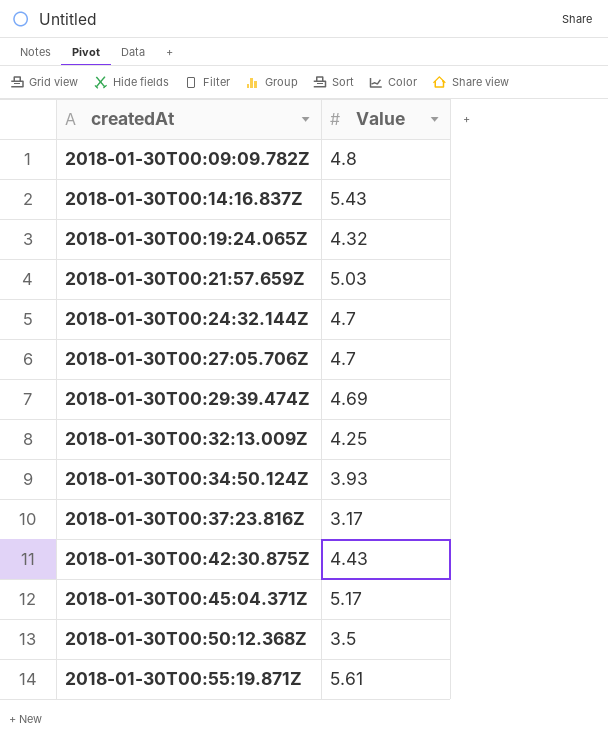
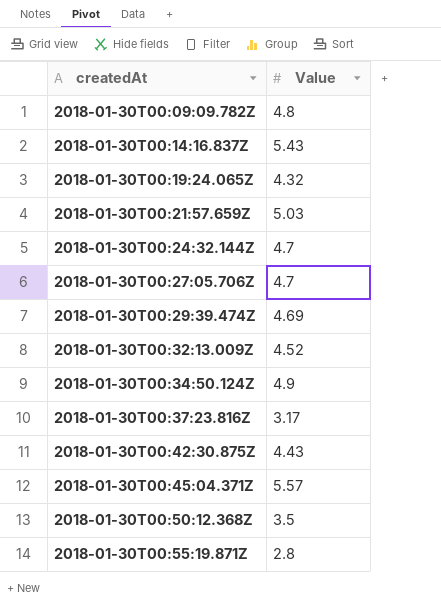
2018-01-30T00:32:13.009Z | Value: 4.25 -> 4.52
2018-01-30T00:34:50.124Z | Value: 3.93 -> 4.9
2018-01-30T00:45:04.371Z | Value: 5.17 -> 5.57
2018-01-30T00:55:19.871Z | Value: 5.61 -> 2.8

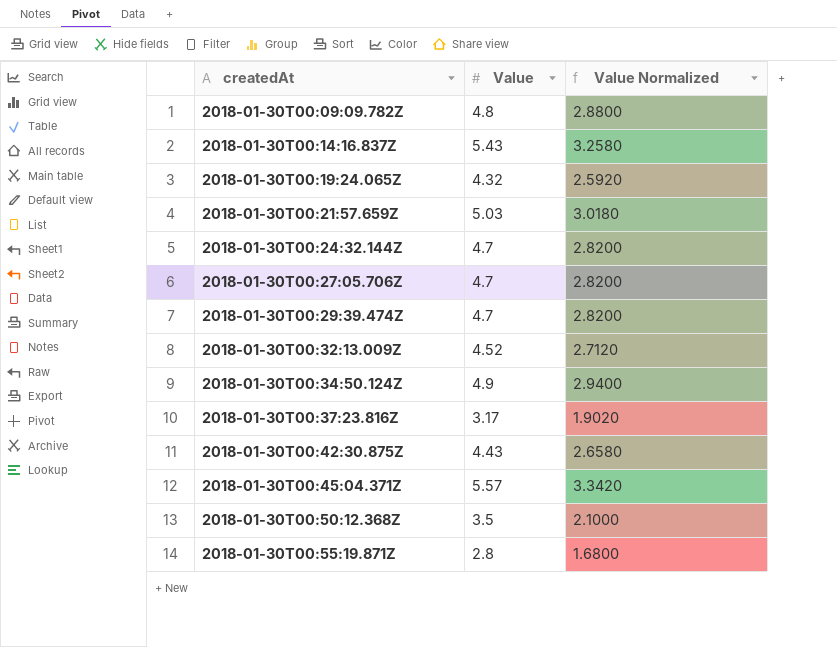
column Value Normalized | formula: none -> [Value] * 0.6
2018-01-30T00:29:39.474Z | Value: 4.69 -> 4.7

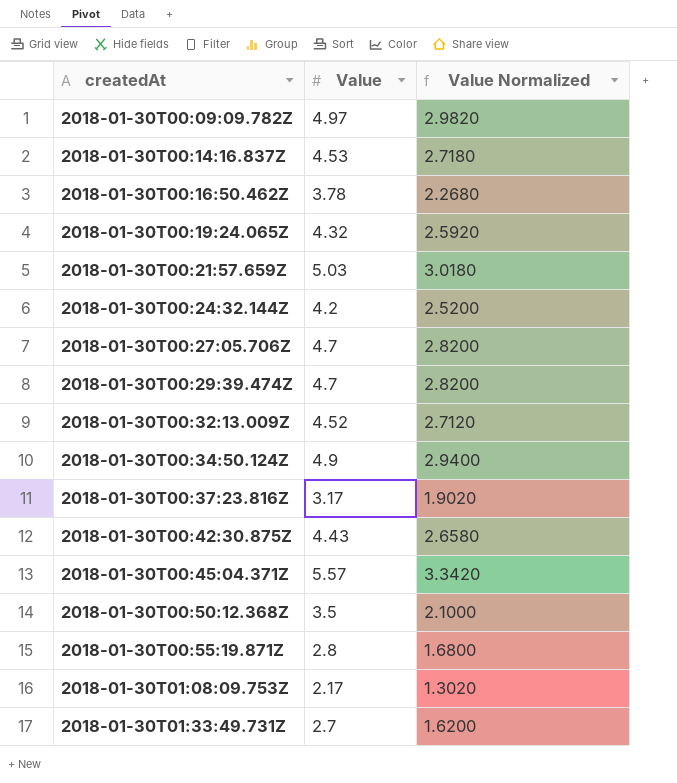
2018-01-30T00:09:09.782Z | Value: 4.8 -> 4.97
2018-01-30T00:09:09.782Z | Value Normalized: 2.8800 -> 2.9820
2018-01-30T00:14:16.837Z | Value: 5.43 -> 4.53
2018-01-30T00:14:16.837Z | Value Normalized: 3.2580 -> 2.7180
row 2018-01-30T00:16:50.462Z: none -> 3.78 | 2.2680
2018-01-30T00:24:32.144Z | Value: 4.7 -> 4.2
2018-01-30T00:24:32.144Z | Value Normalized: 2.8200 -> 2.5200
row 2018-01-30T01:08:09.753Z: none -> 2.17 | 1.3020
row 2018-01-30T01:33:49.731Z: none -> 2.7 | 1.6200

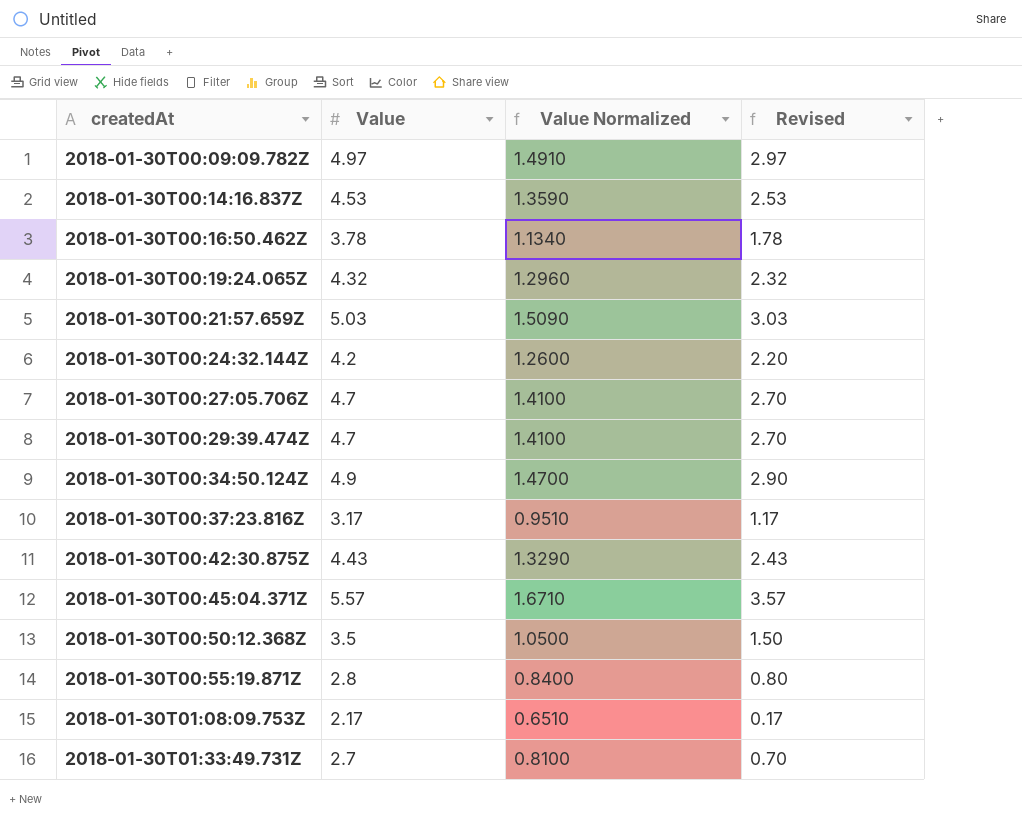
column Value Normalized | formula: [Value] * 0.6 -> [Value] * 0.3
column Revised | formula: none -> [Value] - 2
row 2018-01-30T00:32:13.009Z: 4.52 | 2.7120 -> none

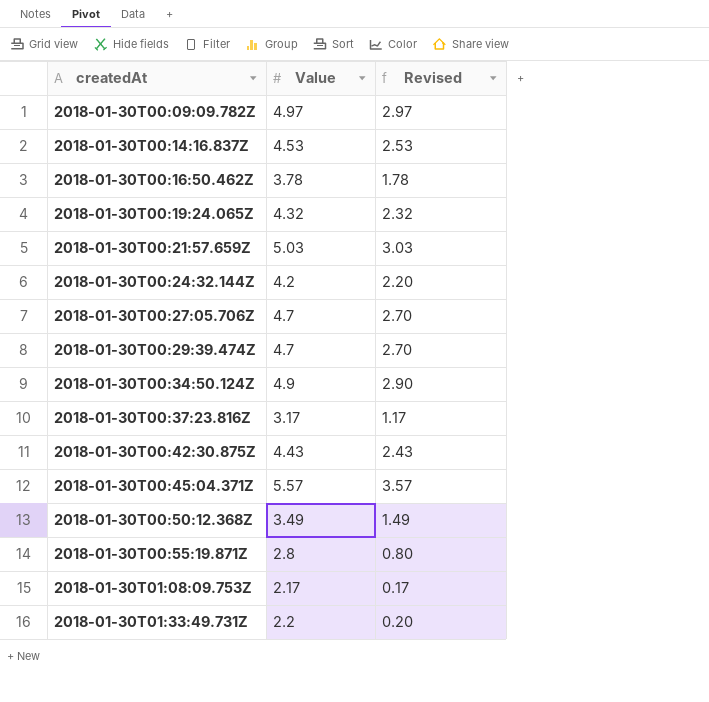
column Value Normalized | formula: [Value] * 0.3 -> none
2018-01-30T00:50:12.368Z | Value: 3.5 -> 3.49
2018-01-30T00:50:12.368Z | Revised: 1.50 -> 1.49
2018-01-30T01:33:49.731Z | Value: 2.7 -> 2.2
2018-01-30T01:33:49.731Z | Revised: 0.70 -> 0.20

